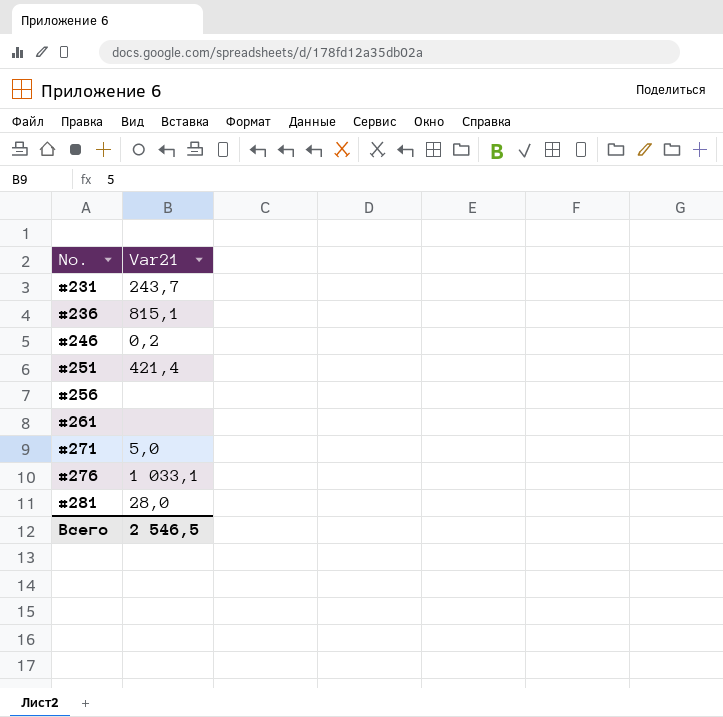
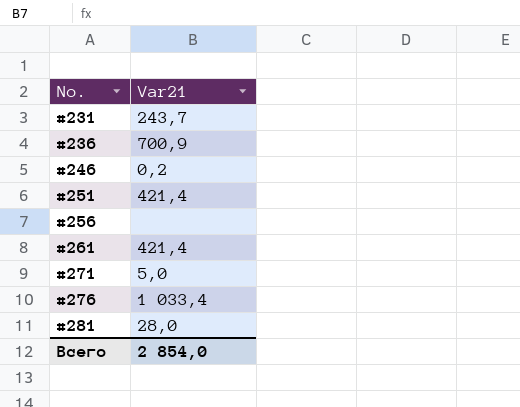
#236 | Var21: 815,1 -> 700,9
#261 | Var21: none -> 421,4
#276 | Var21: 1 033,1 -> 1 033,4
Всего | Var21: 2 546,5 -> 2 854,0

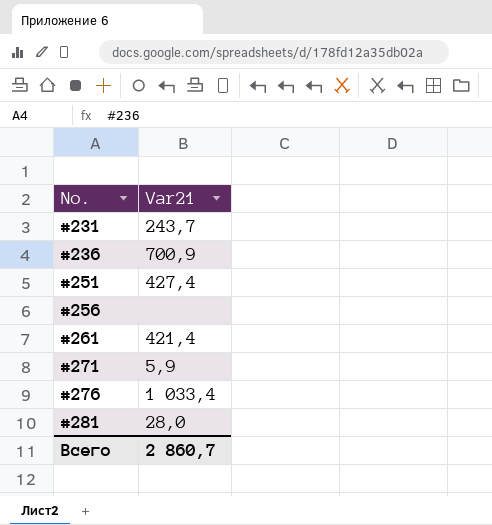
row #246: 0,2 -> none
#251 | Var21: 421,4 -> 427,4
#271 | Var21: 5,0 -> 5,9
Всего | Var21: 2 854,0 -> 2 860,7

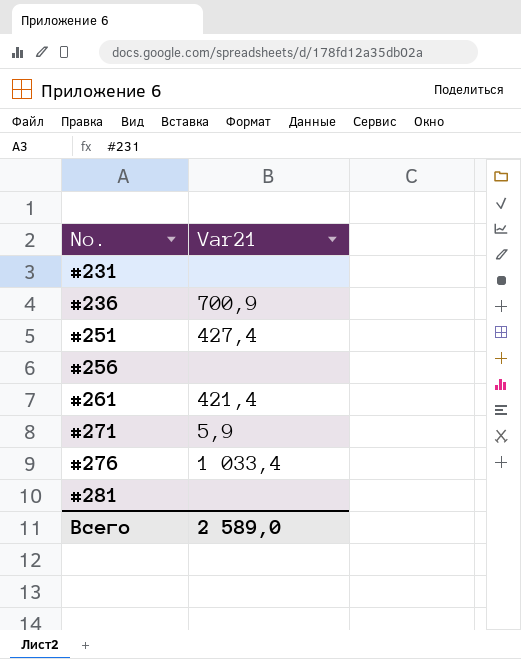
#231 | Var21: 243,7 -> none
#281 | Var21: 28,0 -> none
Всего | Var21: 2 860,7 -> 2 589,0

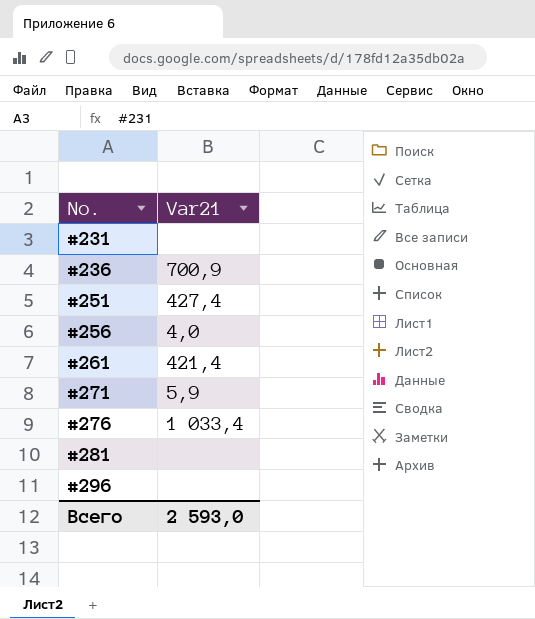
#256 | Var21: none -> 4,0
row #296: none -> none
Всего | Var21: 2 589,0 -> 2 593,0

